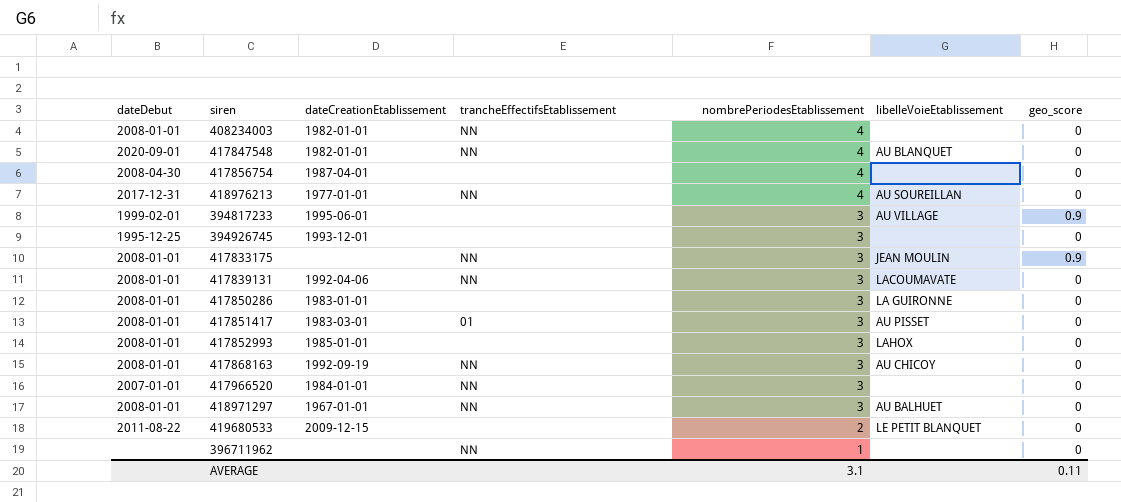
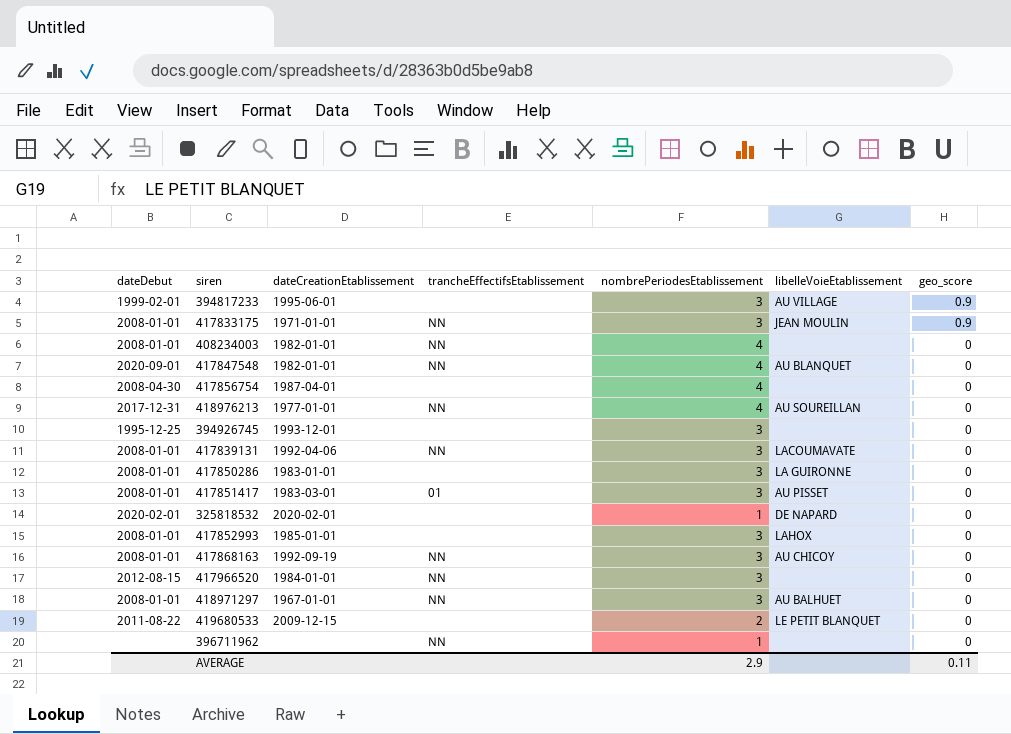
row order: nombrePeriodesEtablissement descending -> geo_score descending
417833175 | dateCreationEtablissement: none -> 1971-01-01
row 325818532: none -> 2020-02-01 | 2020-02-01 | none | 1 | DE NAPARD | 0
417966520 | dateDebut: 2007-01-01 -> 2012-08-15
AVERAGE | nombrePeriodesEtablissement: 3.1 -> 2.9

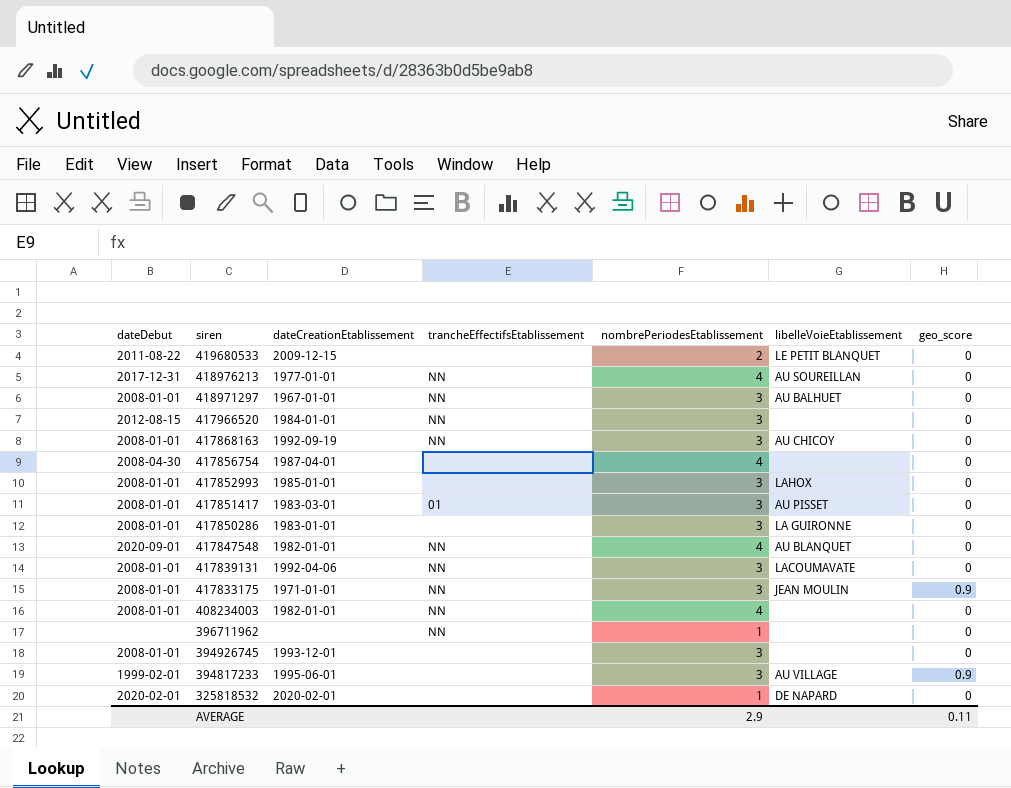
row order: geo_score descending -> siren descending
394926745 | dateDebut: 1995-12-25 -> 2008-01-01

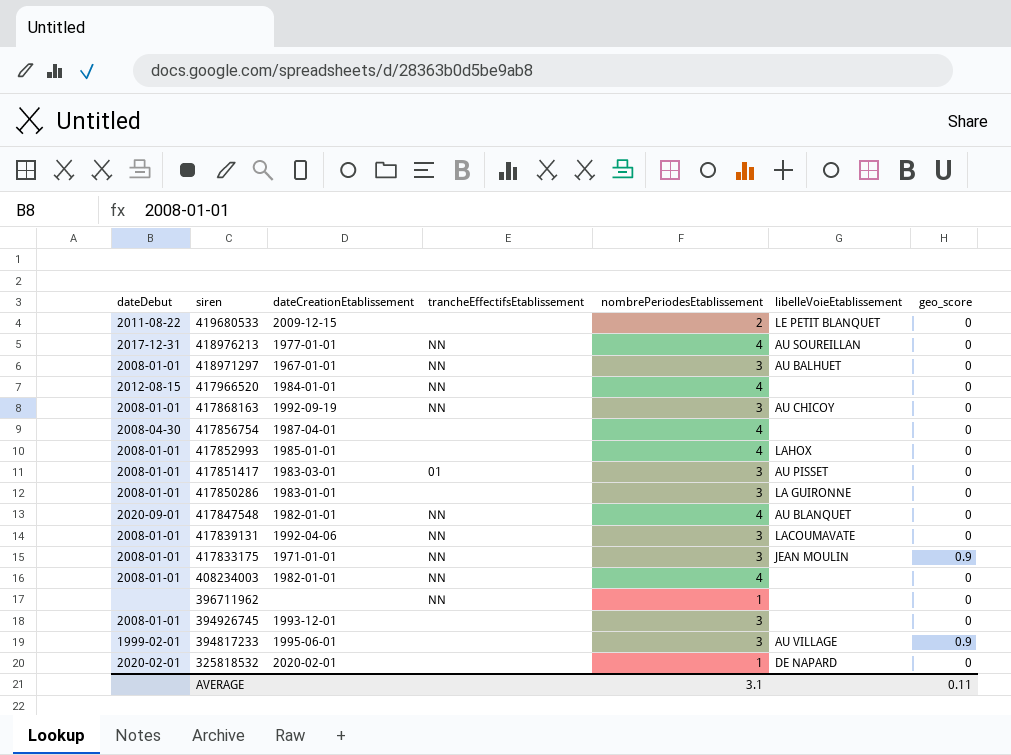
417966520 | nombrePeriodesEtablissement: 3 -> 4
417852993 | nombrePeriodesEtablissement: 3 -> 4
AVERAGE | nombrePeriodesEtablissement: 2.9 -> 3.1

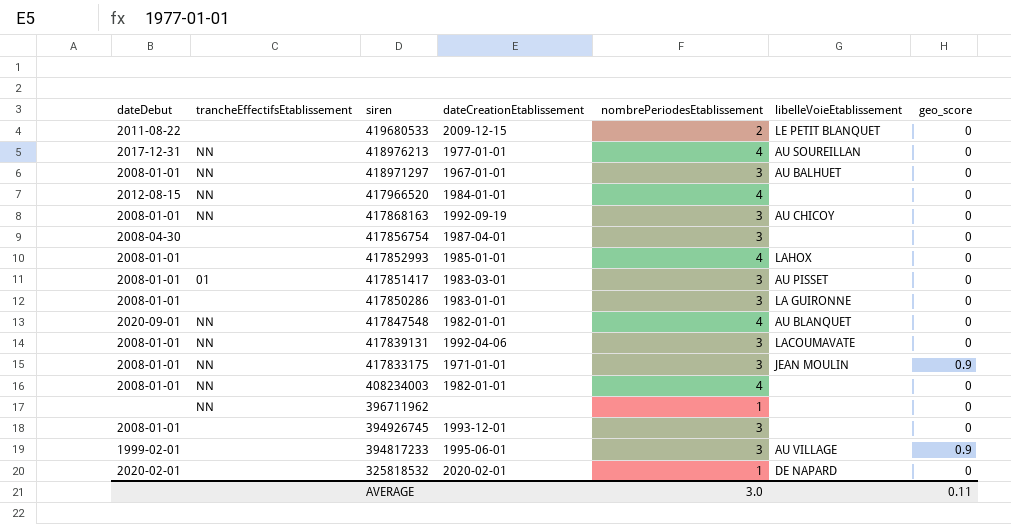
column trancheEffectifsEtablissement | position: 4 -> 2
417856754 | nombrePeriodesEtablissement: 4 -> 3
AVERAGE | nombrePeriodesEtablissement: 3.1 -> 3.0

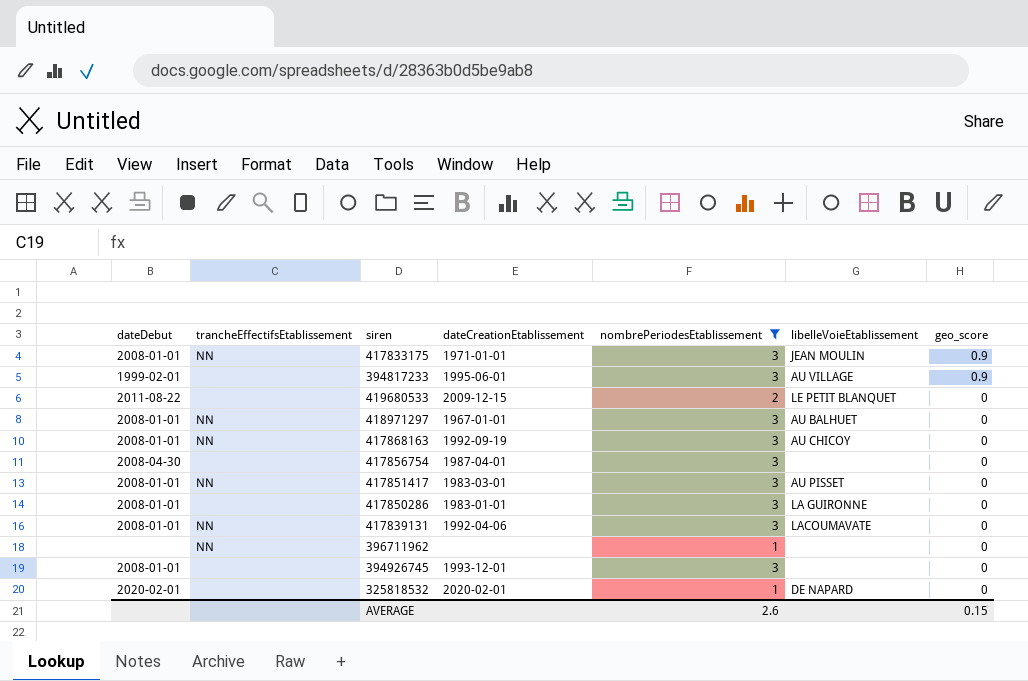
filter: none -> nombrePeriodesEtablissement != 4
row order: siren descending -> geo_score descending
417851417 | trancheEffectifsEtablissement: 01 -> NN
AVERAGE | nombrePeriodesEtablissement: 3.0 -> 2.6
AVERAGE | geo_score: 0.11 -> 0.15

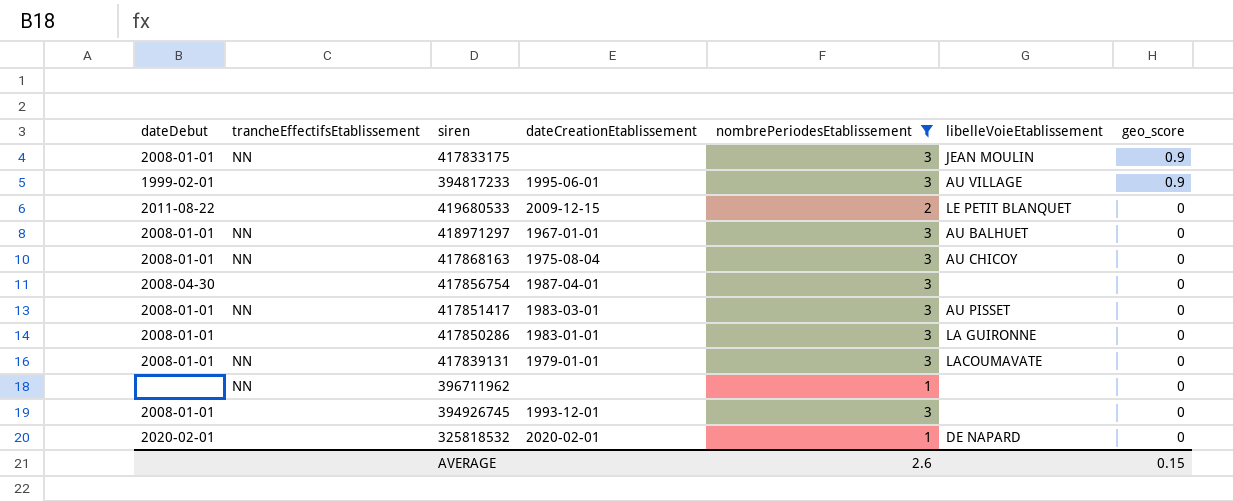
417833175 | dateCreationEtablissement: 1971-01-01 -> none
417868163 | dateCreationEtablissement: 1992-09-19 -> 1975-08-04
417839131 | dateCreationEtablissement: 1992-04-06 -> 1979-01-01

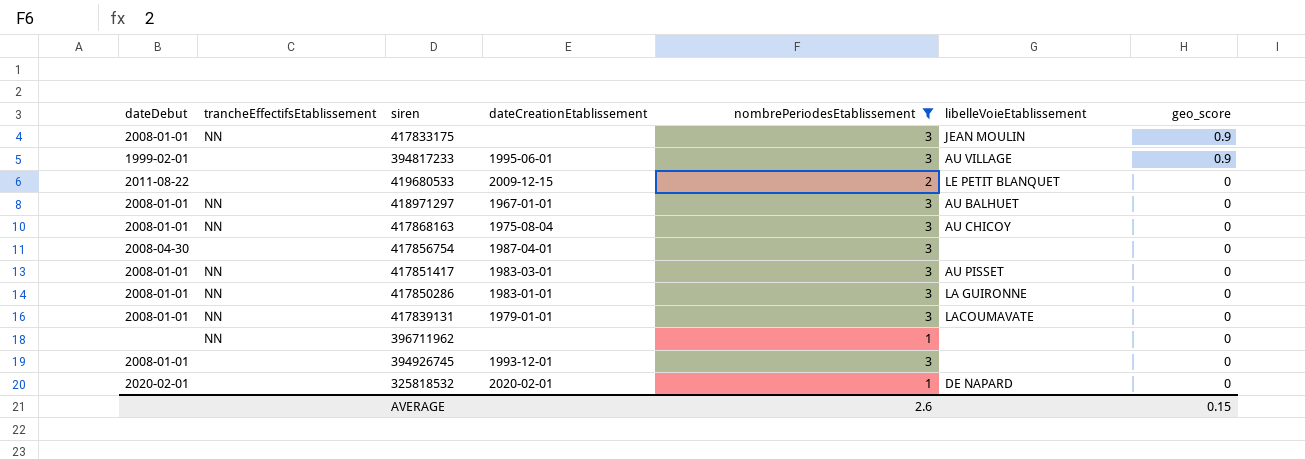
417850286 | trancheEffectifsEtablissement: none -> NN

